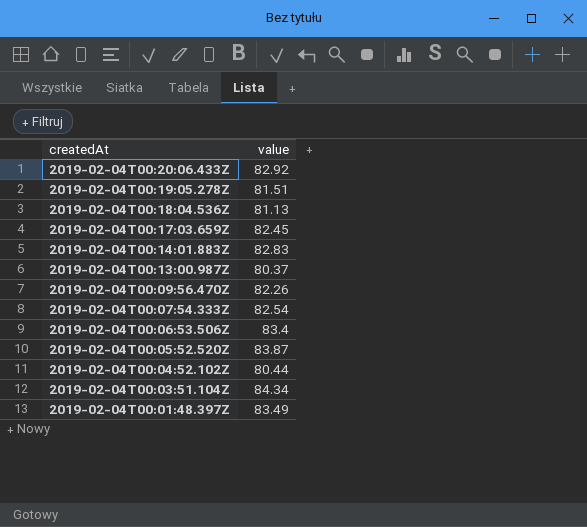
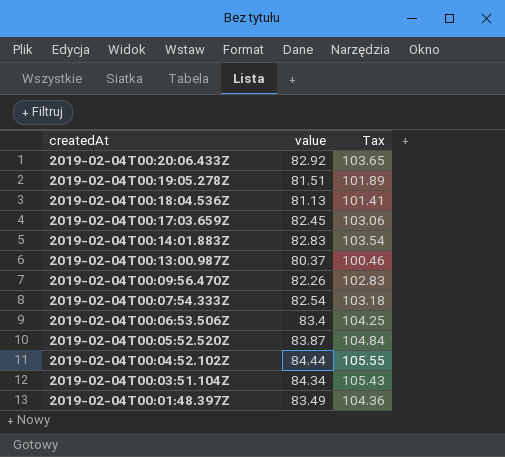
column Tax | formula: none -> [value] * 1.25
2019-02-04T00:04:52.102Z | value: 80.44 -> 84.44

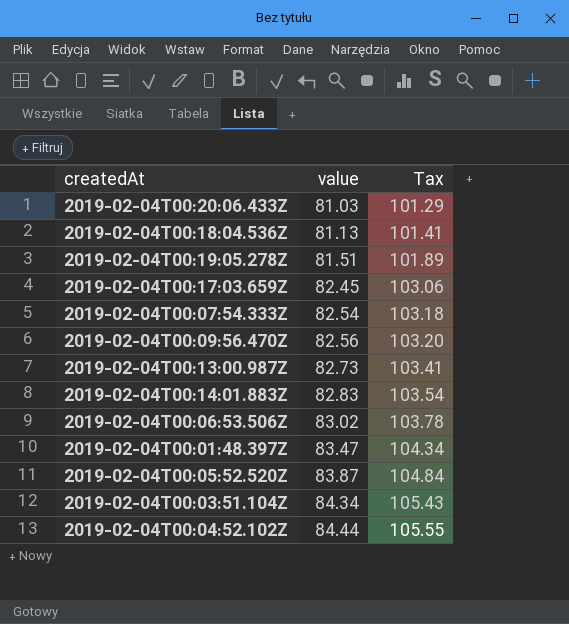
row order: createdAt descending -> value ascending
2019-02-04T00:20:06.433Z | value: 82.92 -> 81.03
2019-02-04T00:20:06.433Z | Tax: 103.65 -> 101.29
2019-02-04T00:09:56.470Z | value: 82.26 -> 82.56
2019-02-04T00:09:56.470Z | Tax: 102.83 -> 103.20
2019-02-04T00:13:00.987Z | value: 80.37 -> 82.73
2019-02-04T00:13:00.987Z | Tax: 100.46 -> 103.41
2019-02-04T00:06:53.506Z | value: 83.4 -> 83.02
2019-02-04T00:06:53.506Z | Tax: 104.25 -> 103.78
2019-02-04T00:01:48.397Z | value: 83.49 -> 83.47
2019-02-04T00:01:48.397Z | Tax: 104.36 -> 104.34

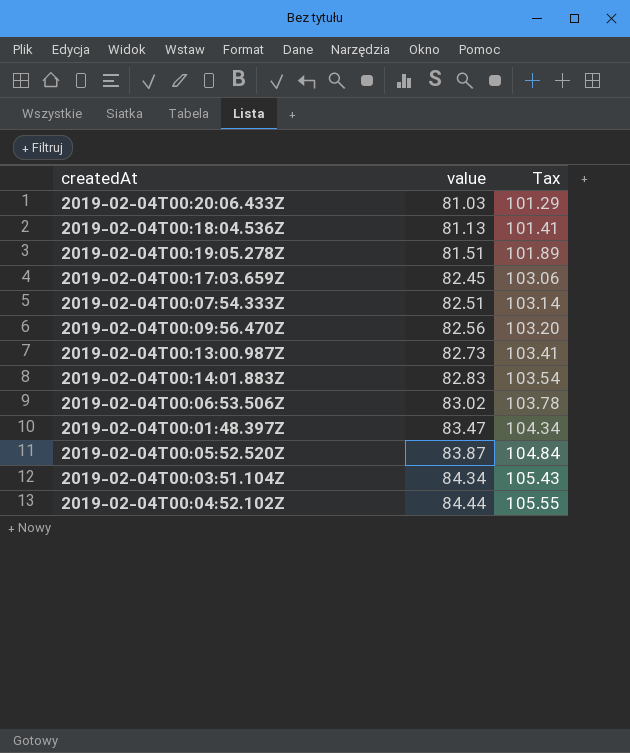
2019-02-04T00:07:54.333Z | value: 82.54 -> 82.51
2019-02-04T00:07:54.333Z | Tax: 103.18 -> 103.14

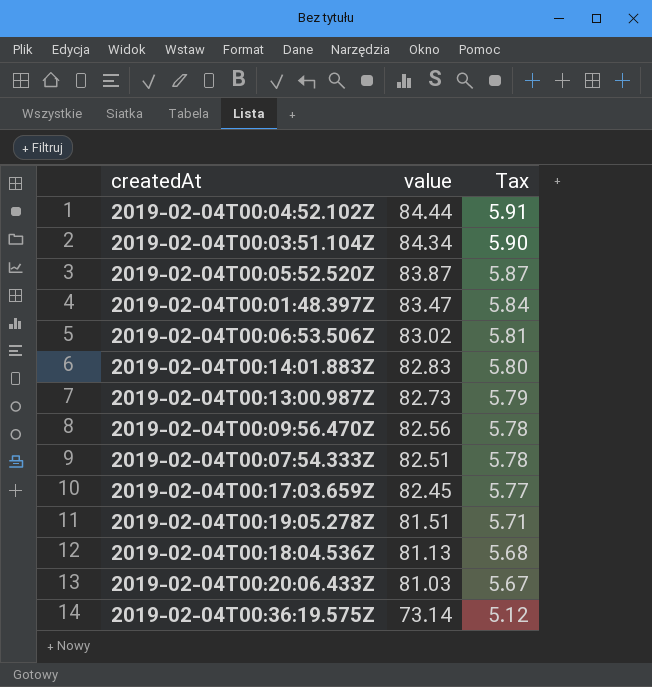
row order: value ascending -> value descending
column Tax | formula: [value] * 1.25 -> [value] * 0.07
row 2019-02-04T00:36:19.575Z: none -> 73.14 | 5.12

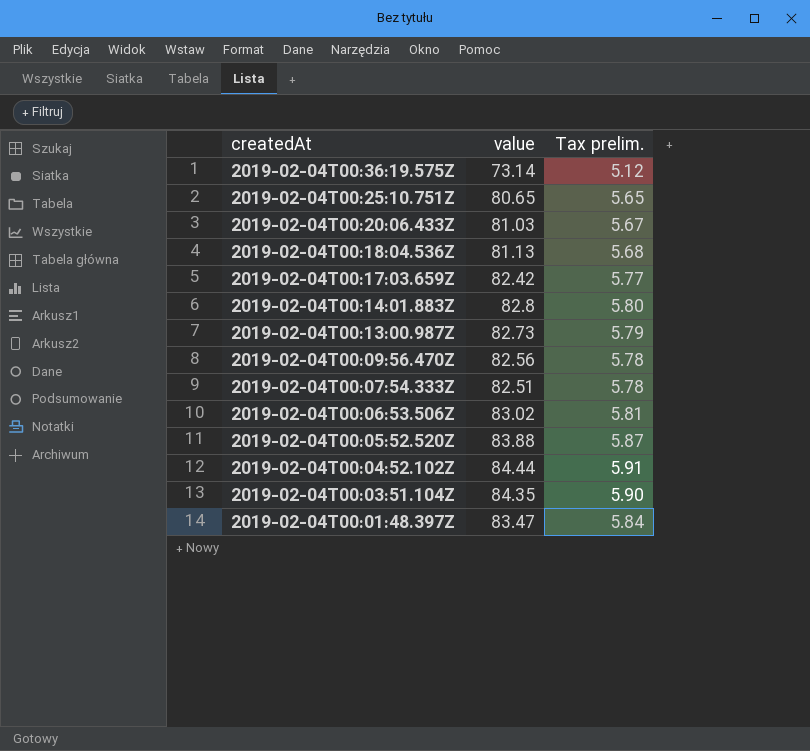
row order: value descending -> createdAt descending
column name: Tax -> Tax prelim.
row 2019-02-04T00:19:05.278Z: 81.51 | 5.71 -> none
row 2019-02-04T00:25:10.751Z: none -> 80.65 | 5.65
2019-02-04T00:17:03.659Z | value: 82.45 -> 82.42
2019-02-04T00:14:01.883Z | value: 82.83 -> 82.8
2019-02-04T00:05:52.520Z | value: 83.87 -> 83.88
2019-02-04T00:03:51.104Z | value: 84.34 -> 84.35

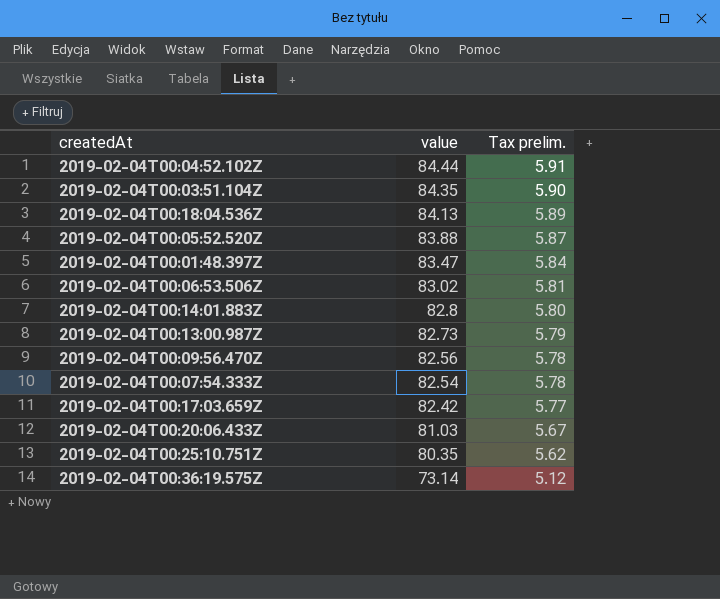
row order: createdAt descending -> value descending
2019-02-04T00:18:04.536Z | value: 81.13 -> 84.13
2019-02-04T00:18:04.536Z | Tax prelim.: 5.68 -> 5.89
2019-02-04T00:07:54.333Z | value: 82.51 -> 82.54
2019-02-04T00:25:10.751Z | value: 80.65 -> 80.35
2019-02-04T00:25:10.751Z | Tax prelim.: 5.65 -> 5.62

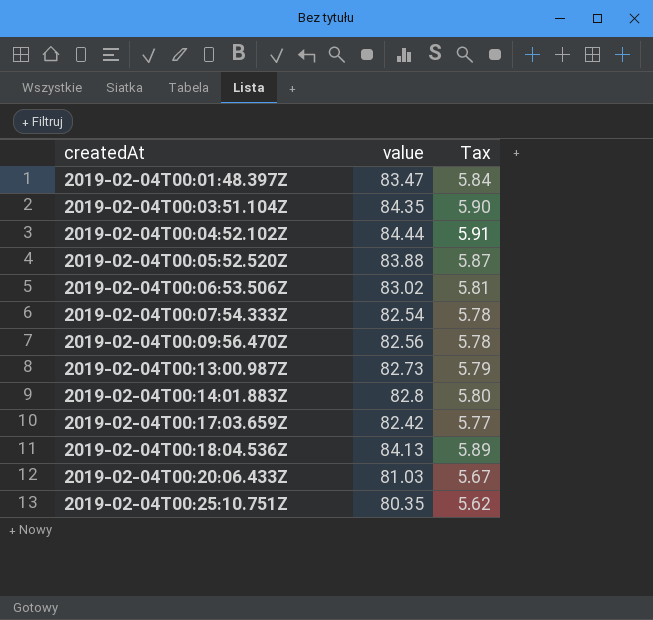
row order: value descending -> createdAt ascending
column name: Tax prelim. -> Tax
row 2019-02-04T00:36:19.575Z: 73.14 | 5.12 -> none

